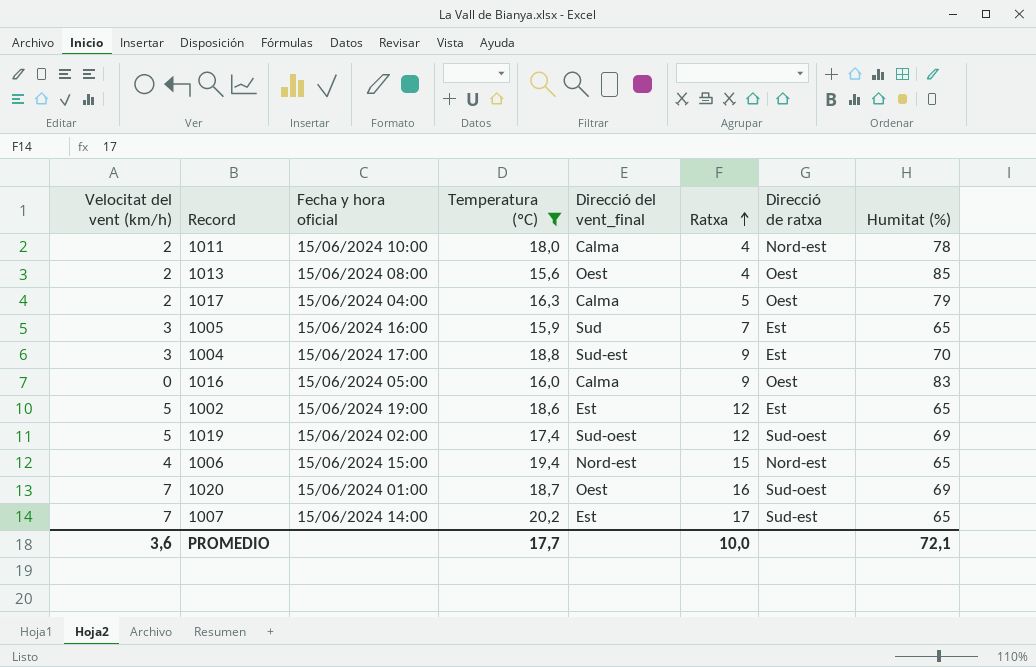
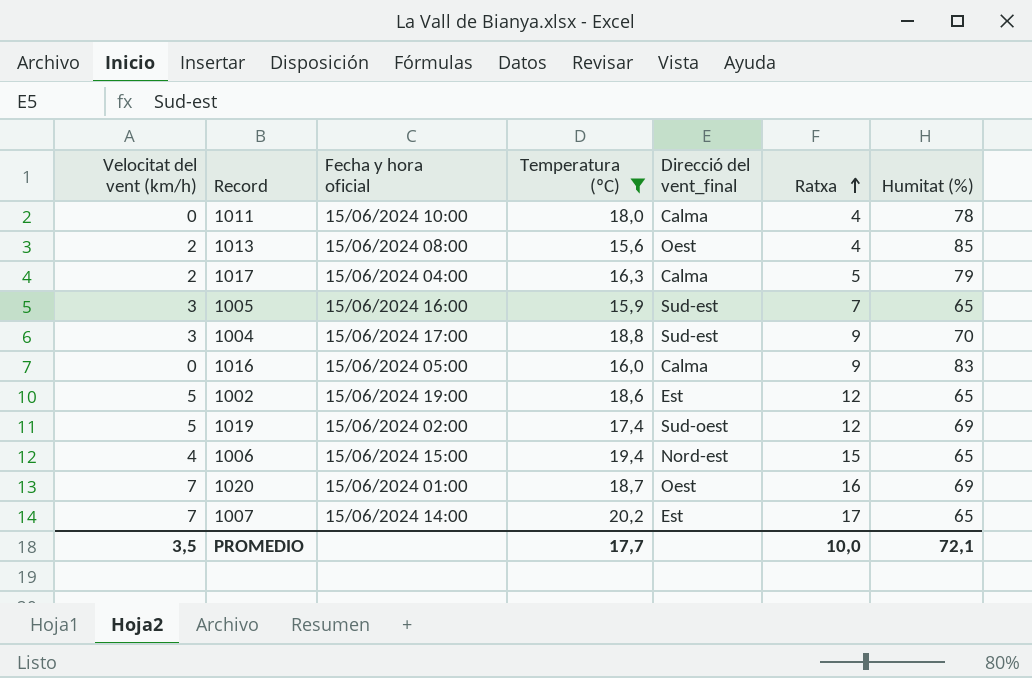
column Direcció de ratxa | position: 7 -> none
1011 | Velocitat del vent (km/h): 2 -> 0
1005 | Direcció del vent_final: Sud -> Sud-est
PROMEDIO | Velocitat del vent (km/h): 3,6 -> 3,5

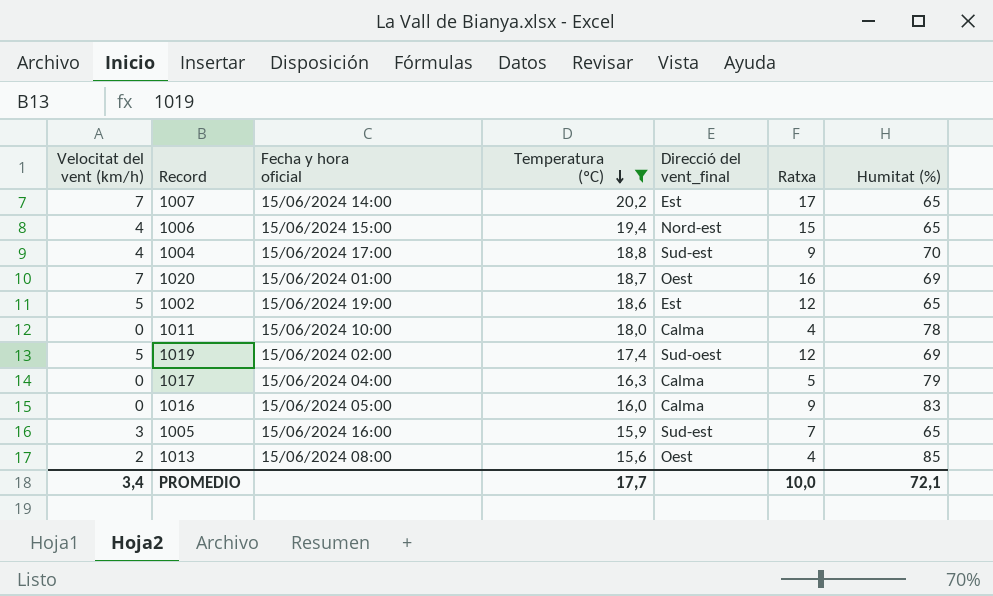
row order: Ratxa ascending -> Temperatura (ºC) descending
1004 | Velocitat del vent (km/h): 3 -> 4
1017 | Velocitat del vent (km/h): 2 -> 0
PROMEDIO | Velocitat del vent (km/h): 3,5 -> 3,4

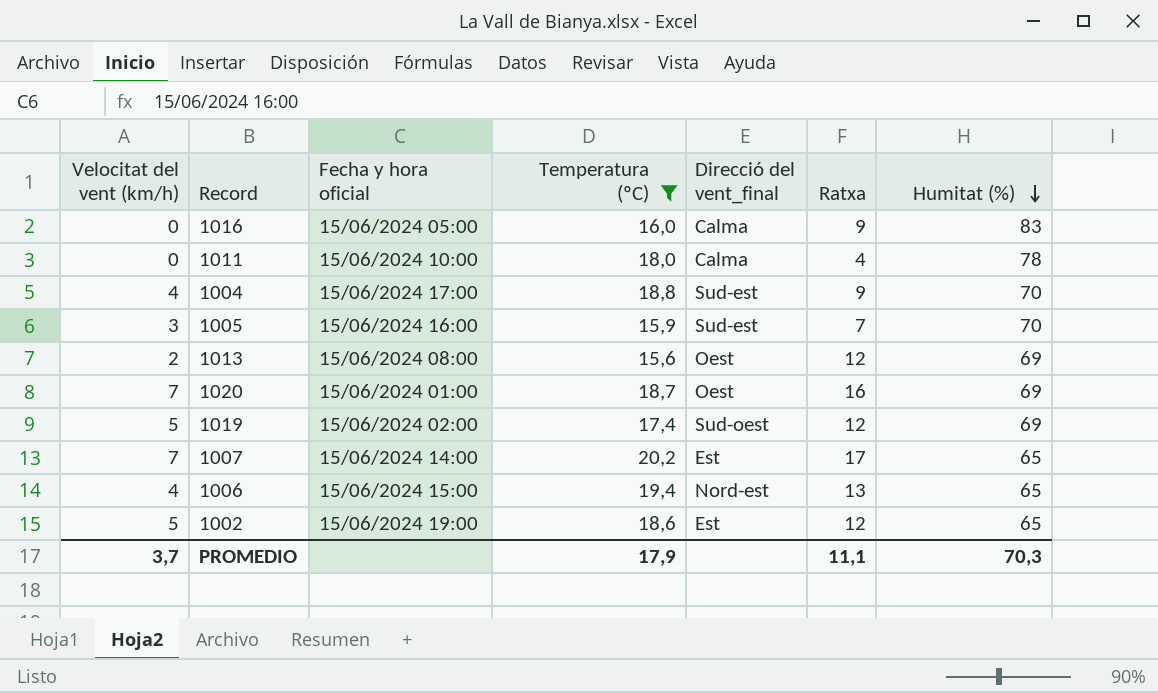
row order: Temperatura (ºC) descending -> Humitat (%) descending
row 1017: 0 | 15/06/2024 04:00 | 16,3 | Calma | 5 | 79 -> none
1005 | Humitat (%): 65 -> 70
1013 | Ratxa: 4 -> 12
1013 | Humitat (%): 85 -> 69
1006 | Ratxa: 15 -> 13
PROMEDIO | Velocitat del vent (km/h): 3,4 -> 3,7
PROMEDIO | Temperatura (ºC): 17,7 -> 17,9
PROMEDIO | Ratxa: 10,0 -> 11,1
PROMEDIO | Humitat (%): 72,1 -> 70,3

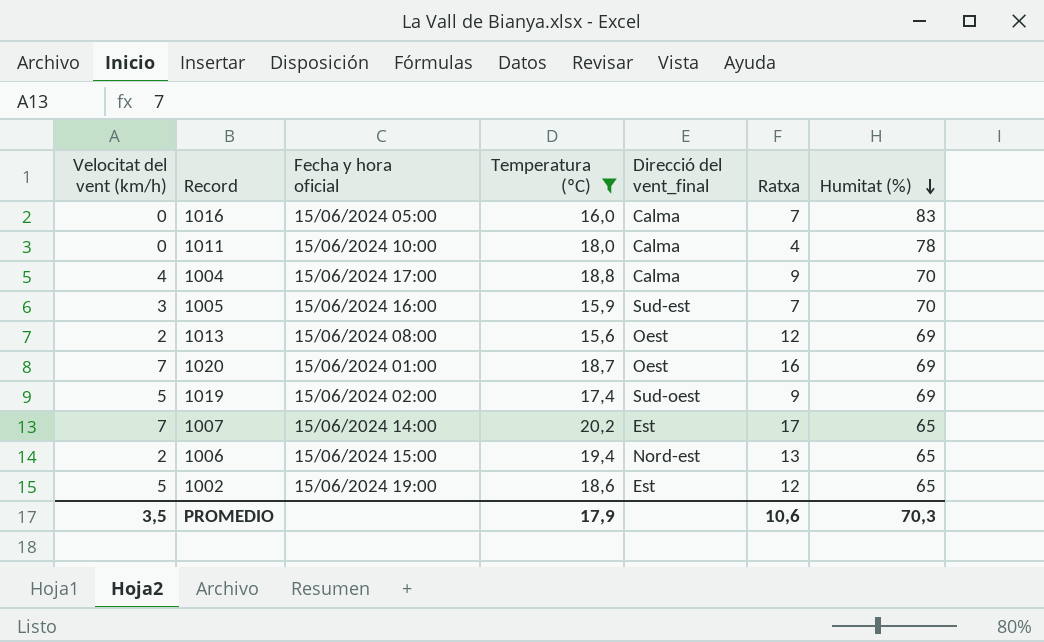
1016 | Ratxa: 9 -> 7
1004 | Direcció del vent_final: Sud-est -> Calma
1019 | Ratxa: 12 -> 9
1006 | Velocitat del vent (km/h): 4 -> 2
PROMEDIO | Velocitat del vent (km/h): 3,7 -> 3,5
PROMEDIO | Ratxa: 11,1 -> 10,6

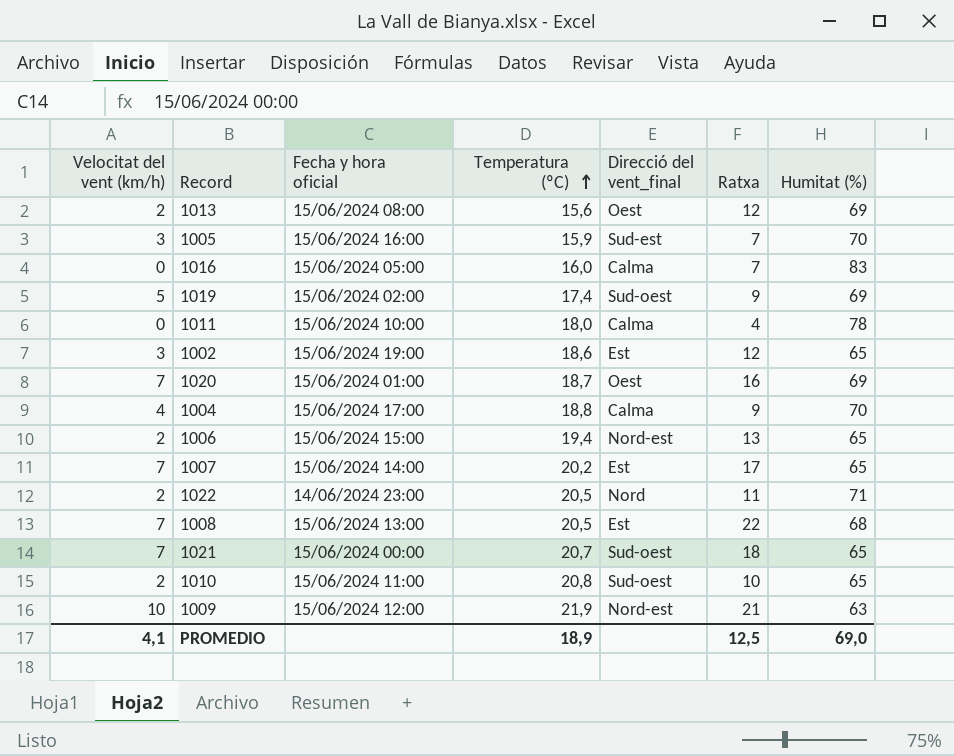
filter: Temperatura (ºC) <= 20,2 -> none
row order: Humitat (%) descending -> Temperatura (ºC) ascending
1002 | Velocitat del vent (km/h): 5 -> 3
PROMEDIO | Velocitat del vent (km/h): 3,5 -> 4,1
PROMEDIO | Temperatura (ºC): 17,9 -> 18,9
PROMEDIO | Ratxa: 10,6 -> 12,5
PROMEDIO | Humitat (%): 70,3 -> 69,0

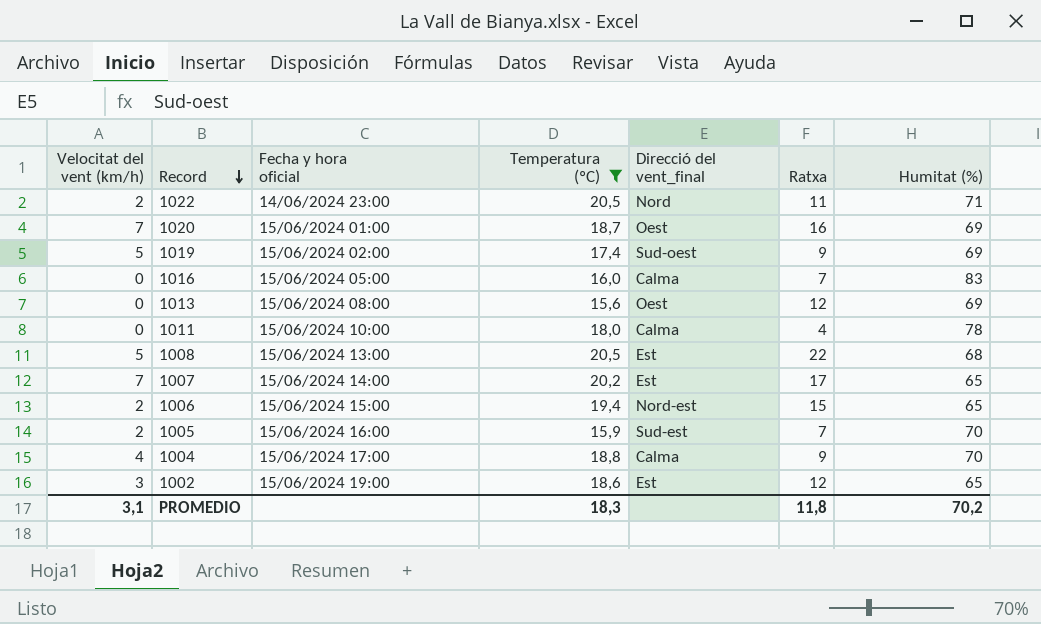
filter: none -> Temperatura (ºC) <= 20,5
row order: Temperatura (ºC) ascending -> Record descending
1013 | Velocitat del vent (km/h): 2 -> 0
1008 | Velocitat del vent (km/h): 7 -> 5
1006 | Ratxa: 13 -> 15
1005 | Velocitat del vent (km/h): 3 -> 2
PROMEDIO | Velocitat del vent (km/h): 4,1 -> 3,1
PROMEDIO | Temperatura (ºC): 18,9 -> 18,3
PROMEDIO | Ratxa: 12,5 -> 11,8
PROMEDIO | Humitat (%): 69,0 -> 70,2

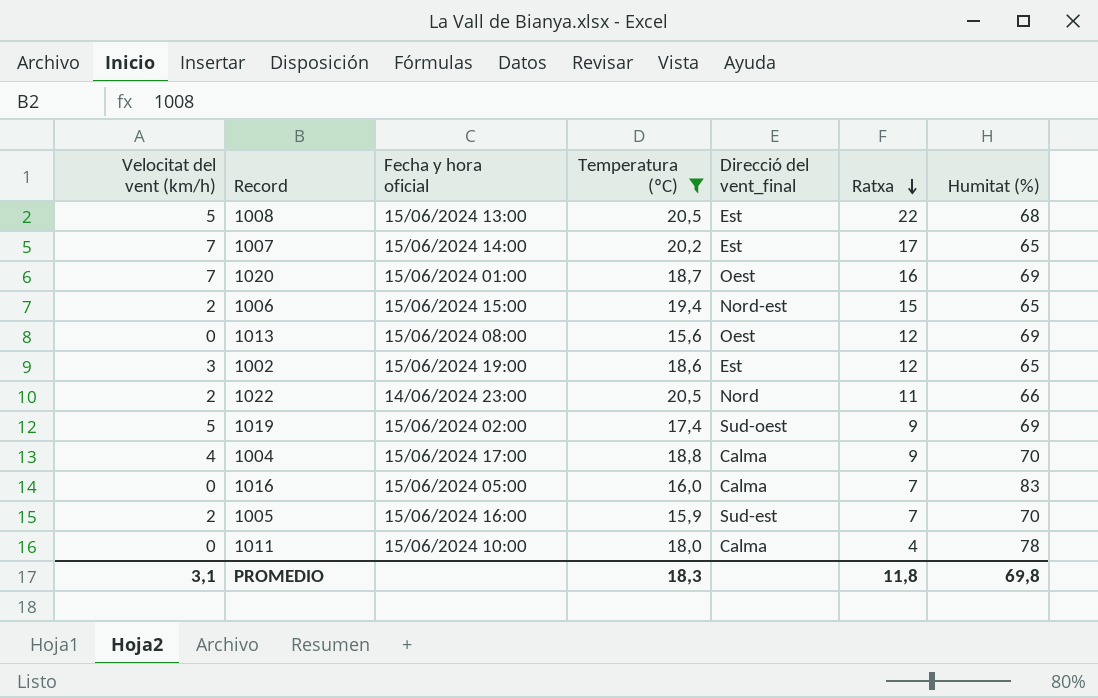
row order: Record descending -> Ratxa descending
1022 | Humitat (%): 71 -> 66
PROMEDIO | Humitat (%): 70,2 -> 69,8

